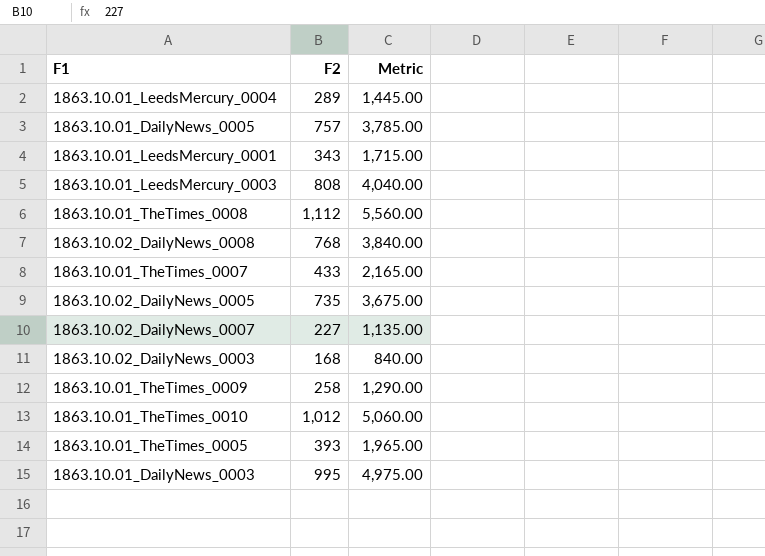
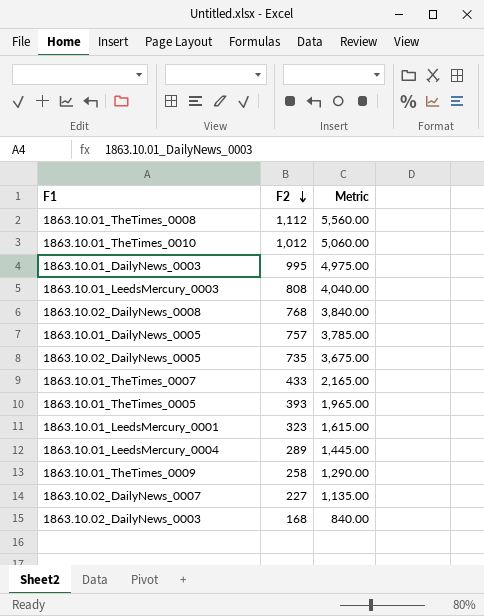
row order: none -> F2 descending
1863.10.01_LeedsMercury_0001 | F2: 343 -> 323
1863.10.01_LeedsMercury_0001 | Metric: 1,715.00 -> 1,615.00

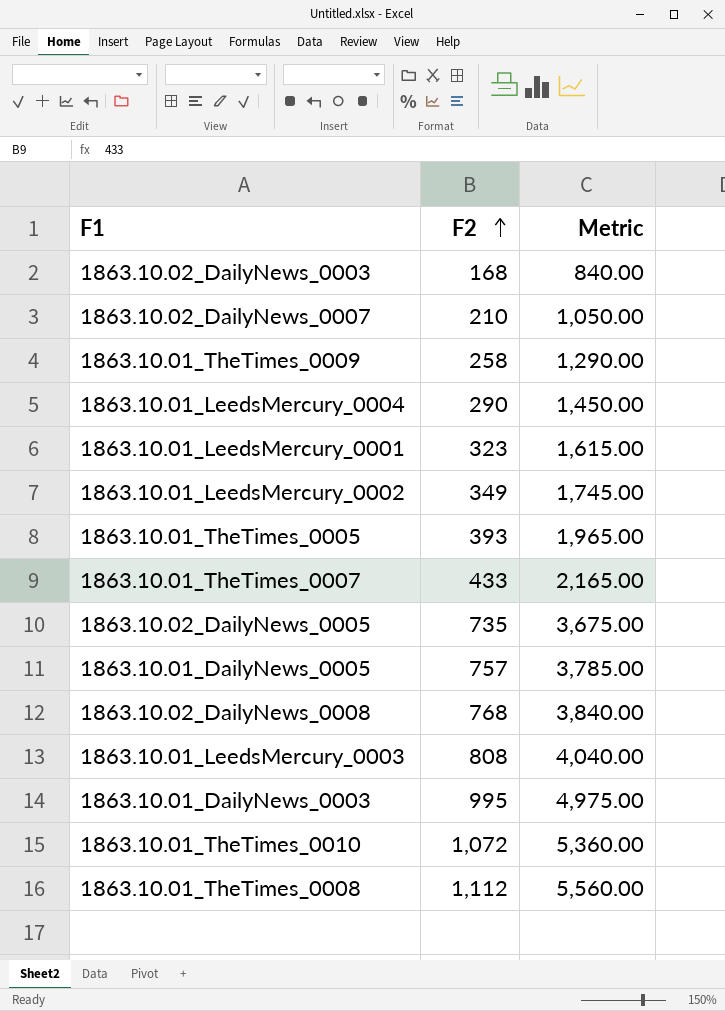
row order: F2 descending -> F2 ascending
1863.10.02_DailyNews_0007 | F2: 227 -> 210
1863.10.02_DailyNews_0007 | Metric: 1,135.00 -> 1,050.00
1863.10.01_LeedsMercury_0004 | F2: 289 -> 290
1863.10.01_LeedsMercury_0004 | Metric: 1,445.00 -> 1,450.00
row 1863.10.01_LeedsMercury_0002: none -> 349 | 1,745.00
1863.10.01_TheTimes_0010 | F2: 1,012 -> 1,072
1863.10.01_TheTimes_0010 | Metric: 5,060.00 -> 5,360.00

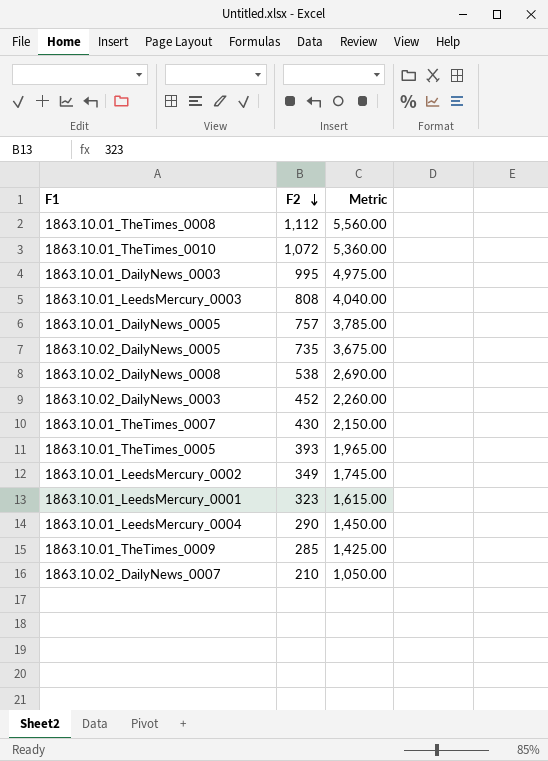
row order: F2 ascending -> F2 descending
1863.10.02_DailyNews_0008 | F2: 768 -> 538
1863.10.02_DailyNews_0008 | Metric: 3,840.00 -> 2,690.00
1863.10.02_DailyNews_0003 | F2: 168 -> 452
1863.10.02_DailyNews_0003 | Metric: 840.00 -> 2,260.00
1863.10.01_TheTimes_0007 | F2: 433 -> 430
1863.10.01_TheTimes_0007 | Metric: 2,165.00 -> 2,150.00
1863.10.01_TheTimes_0009 | F2: 258 -> 285
1863.10.01_TheTimes_0009 | Metric: 1,290.00 -> 1,425.00

